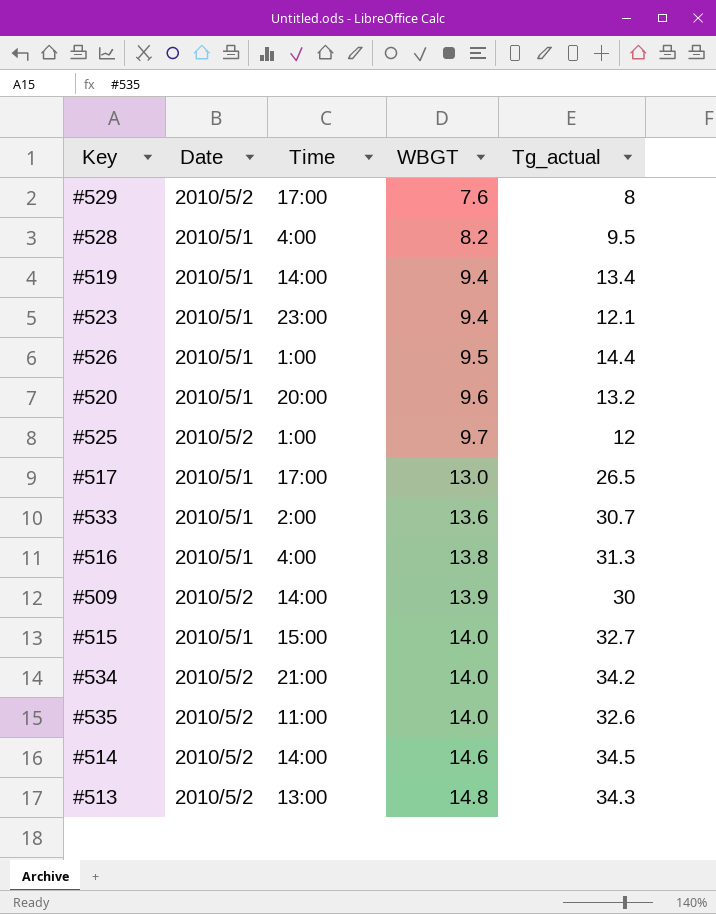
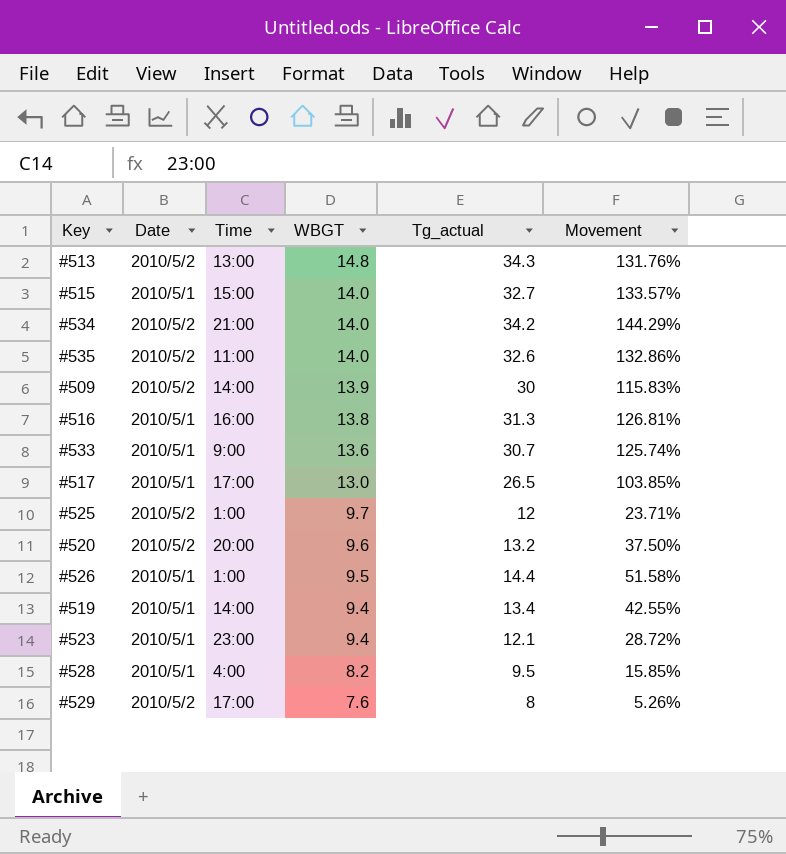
row order: WBGT ascending -> WBGT descending
column Movement | formula: none -> ([Tg_actual] - [WBGT]) / [WBGT]
row #514: 2010/5/2 | 14:00 | 14.6 | 34.5 -> none
#516 | Time: 4:00 -> 16:00
#533 | Time: 2:00 -> 9:00
#520 | Date: 2010/5/1 -> 2010/5/2

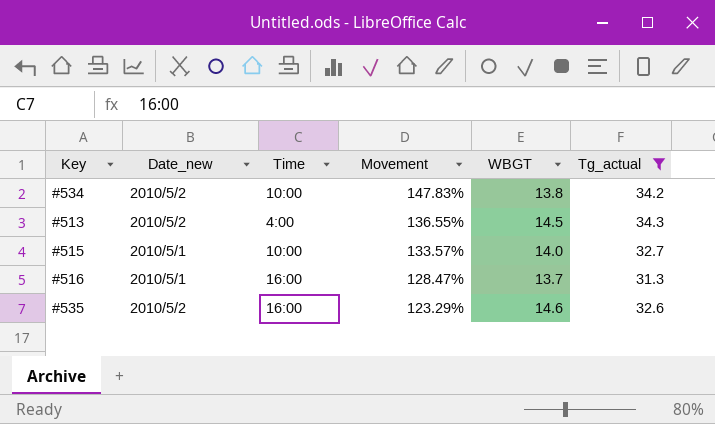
filter: none -> Tg_actual >= 31.3
row order: WBGT descending -> Movement descending
column name: Date -> Date_new
column Movement | position: 6 -> 4
#534 | Time: 21:00 -> 10:00
#534 | Movement: 144.29% -> 147.83%
#534 | WBGT: 14.0 -> 13.8
#513 | Time: 13:00 -> 4:00
#513 | Movement: 131.76% -> 136.55%
#513 | WBGT: 14.8 -> 14.5
#515 | Time: 15:00 -> 10:00
#516 | Movement: 126.81% -> 128.47%
#516 | WBGT: 13.8 -> 13.7
#535 | Time: 11:00 -> 16:00
#535 | Movement: 132.86% -> 123.29%
#535 | WBGT: 14.0 -> 14.6

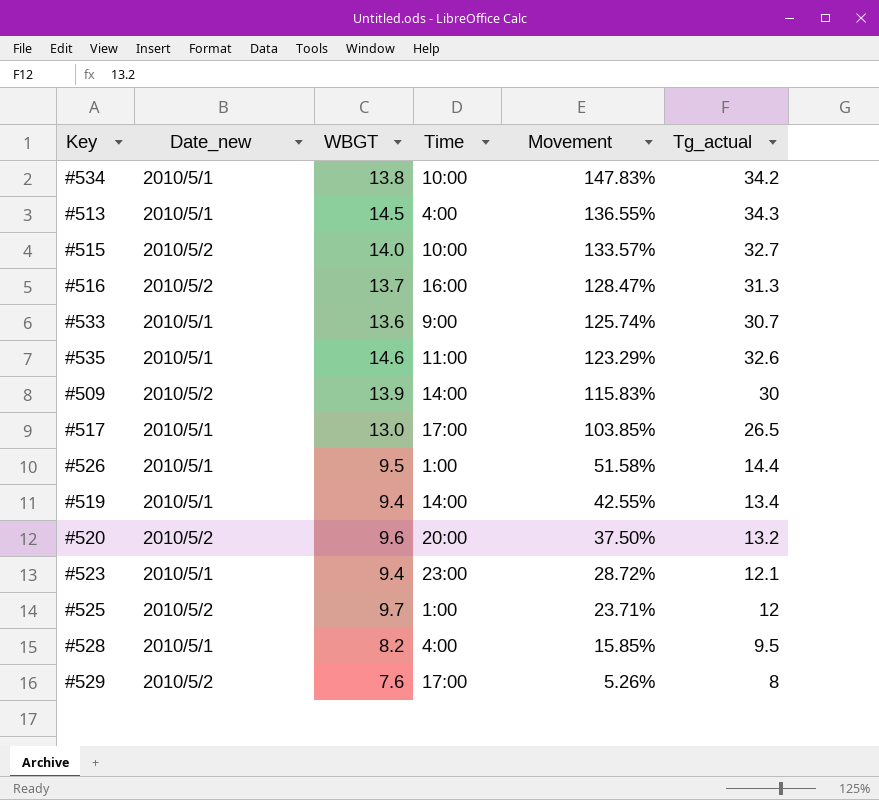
filter: Tg_actual >= 31.3 -> none
column WBGT | position: 5 -> 3
#534 | Date_new: 2010/5/2 -> 2010/5/1
#513 | Date_new: 2010/5/2 -> 2010/5/1
#515 | Date_new: 2010/5/1 -> 2010/5/2
#516 | Date_new: 2010/5/1 -> 2010/5/2
#535 | Date_new: 2010/5/2 -> 2010/5/1
#535 | Time: 16:00 -> 11:00

